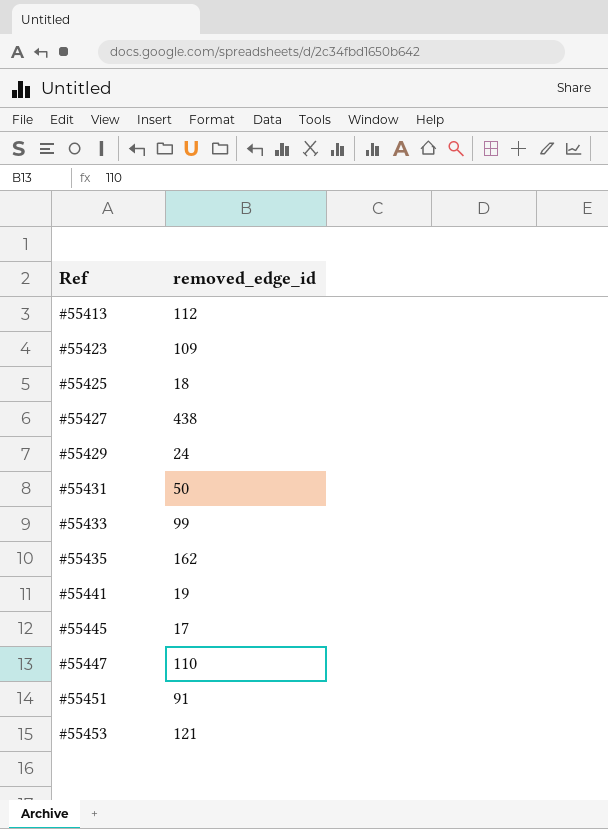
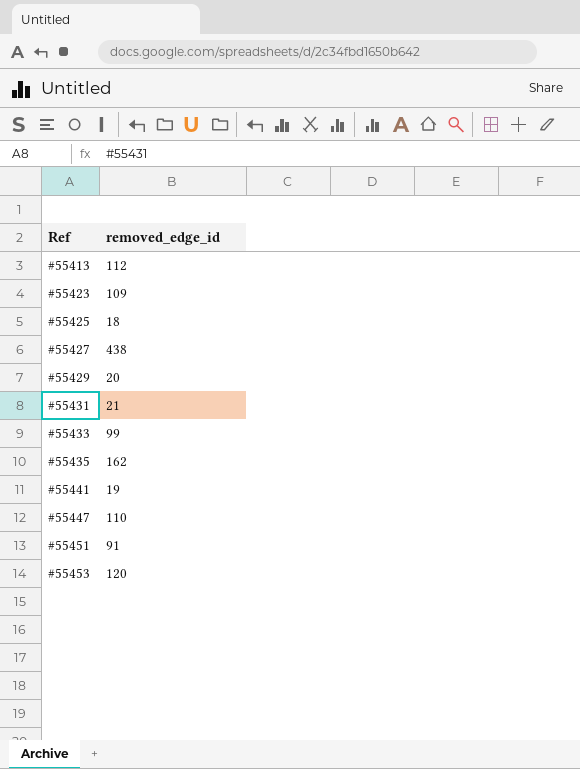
row #55445: 17 -> none
#55429 | removed_edge_id: 24 -> 20
#55431 | removed_edge_id: 50 -> 21
#55453 | removed_edge_id: 121 -> 120

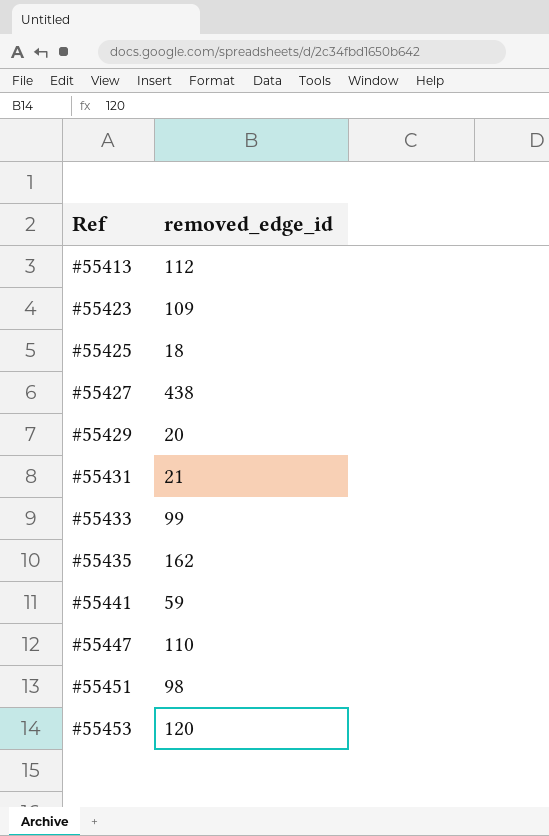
#55441 | removed_edge_id: 19 -> 59
#55451 | removed_edge_id: 91 -> 98

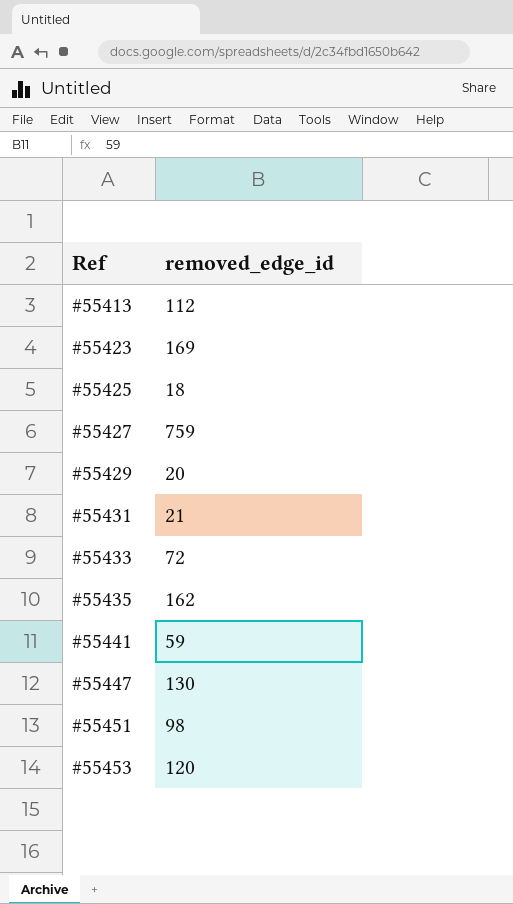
#55423 | removed_edge_id: 109 -> 169
#55427 | removed_edge_id: 438 -> 759
#55433 | removed_edge_id: 99 -> 72
#55447 | removed_edge_id: 110 -> 130

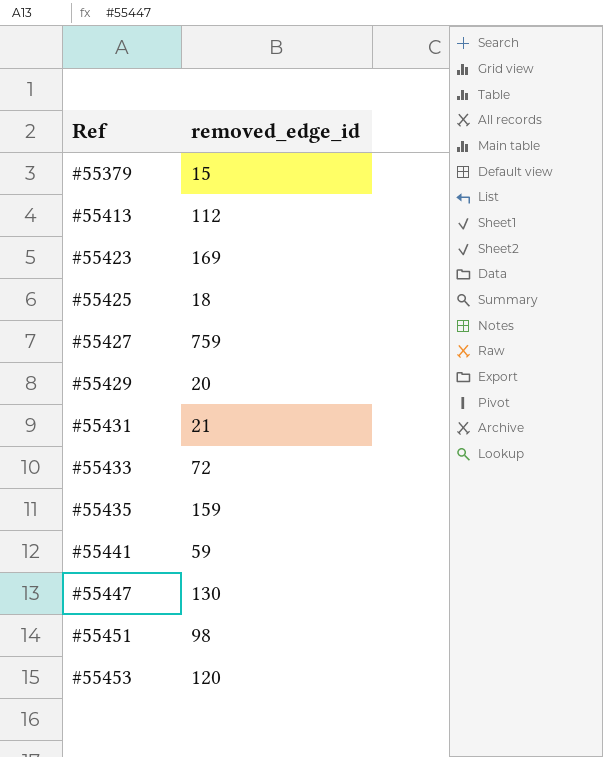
row #55379: none -> 15
#55435 | removed_edge_id: 162 -> 159

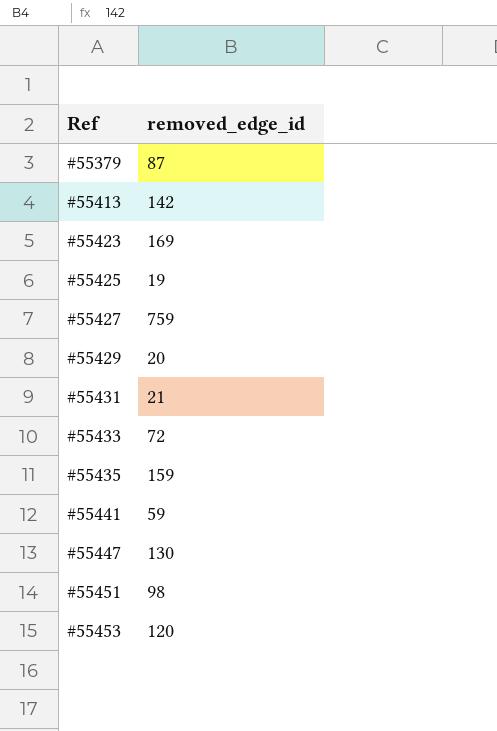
#55379 | removed_edge_id: 15 -> 87
#55413 | removed_edge_id: 112 -> 142
#55425 | removed_edge_id: 18 -> 19

